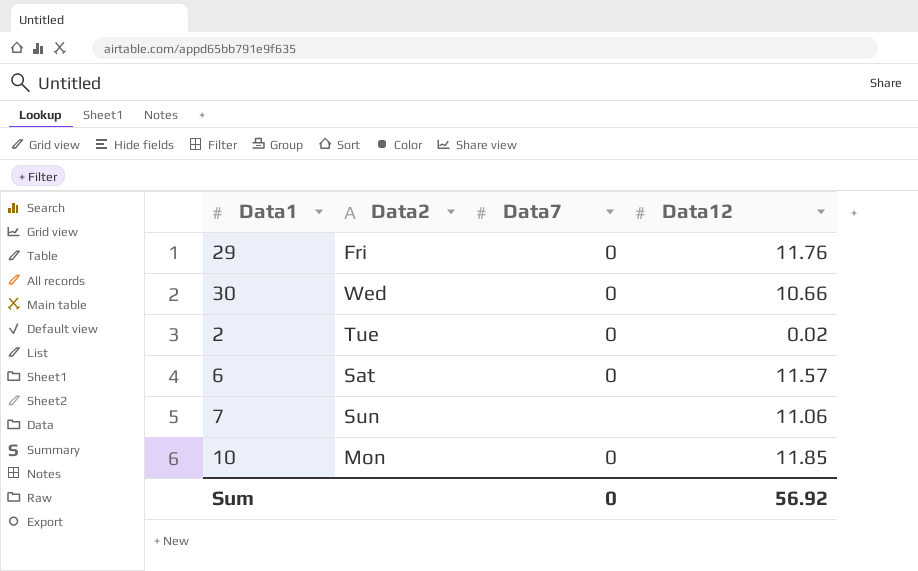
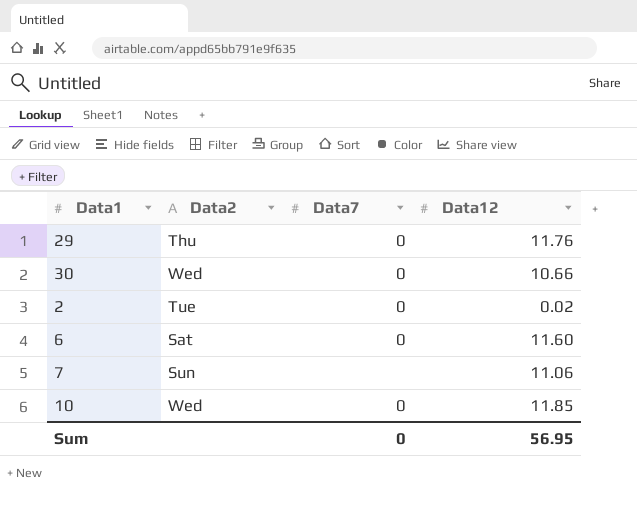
29 | Data2: Fri -> Thu
6 | Data12: 11.57 -> 11.60
10 | Data2: Mon -> Wed
Sum | Data12: 56.92 -> 56.95

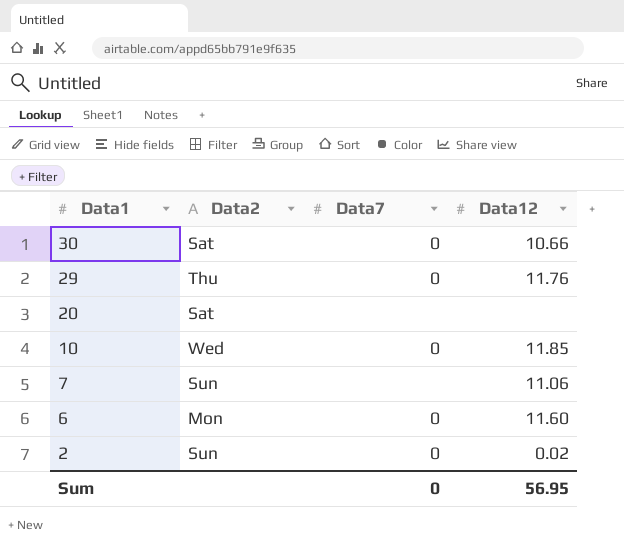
row order: none -> Data1 descending
30 | Data2: Wed -> Sat
row 20: none -> Sat | none | none
6 | Data2: Sat -> Mon
2 | Data2: Tue -> Sun

